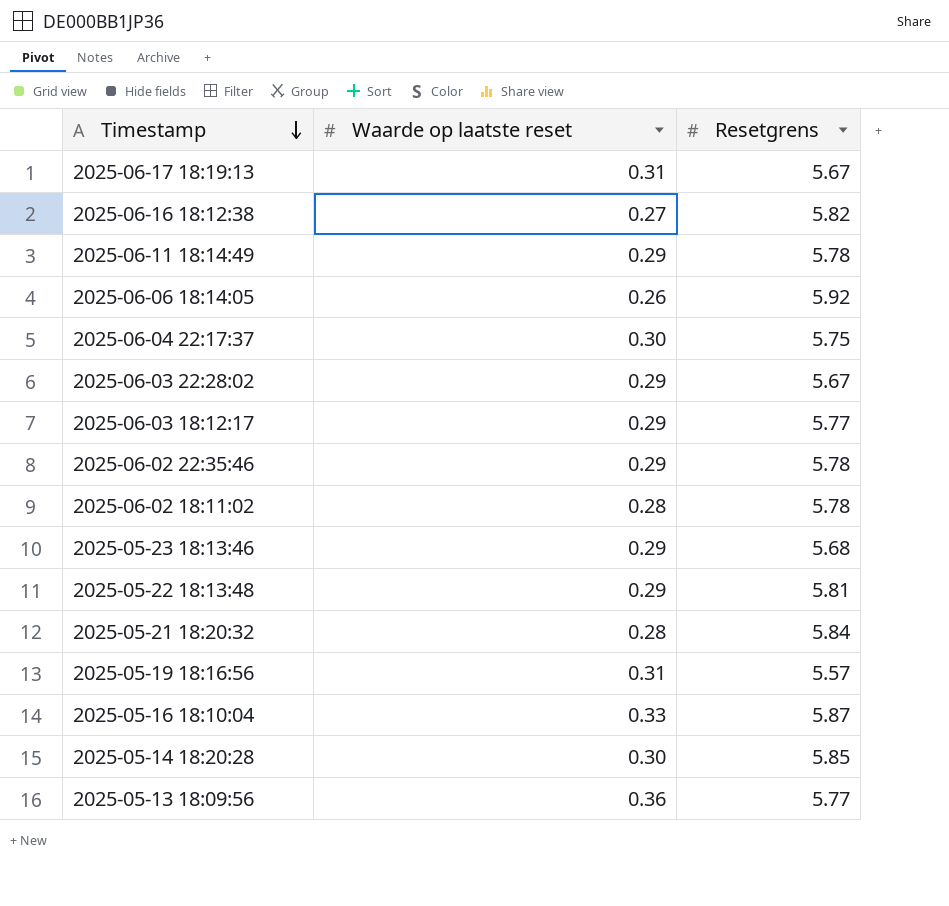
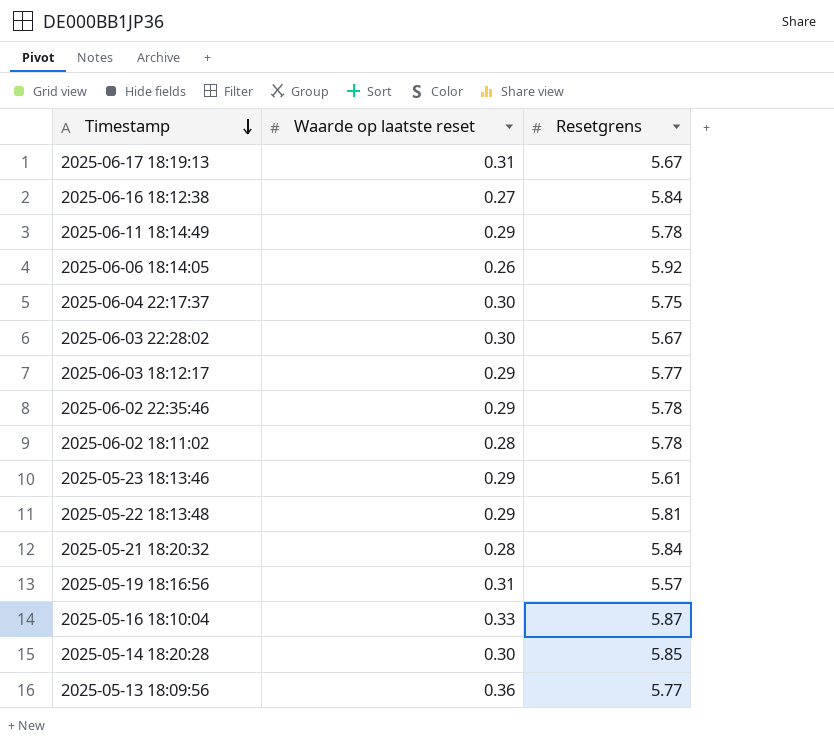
2025-06-16 18:12:38 | Resetgrens: 5.82 -> 5.84
2025-06-03 22:28:02 | Waarde op laatste reset: 0.29 -> 0.30
2025-05-23 18:13:46 | Resetgrens: 5.68 -> 5.61

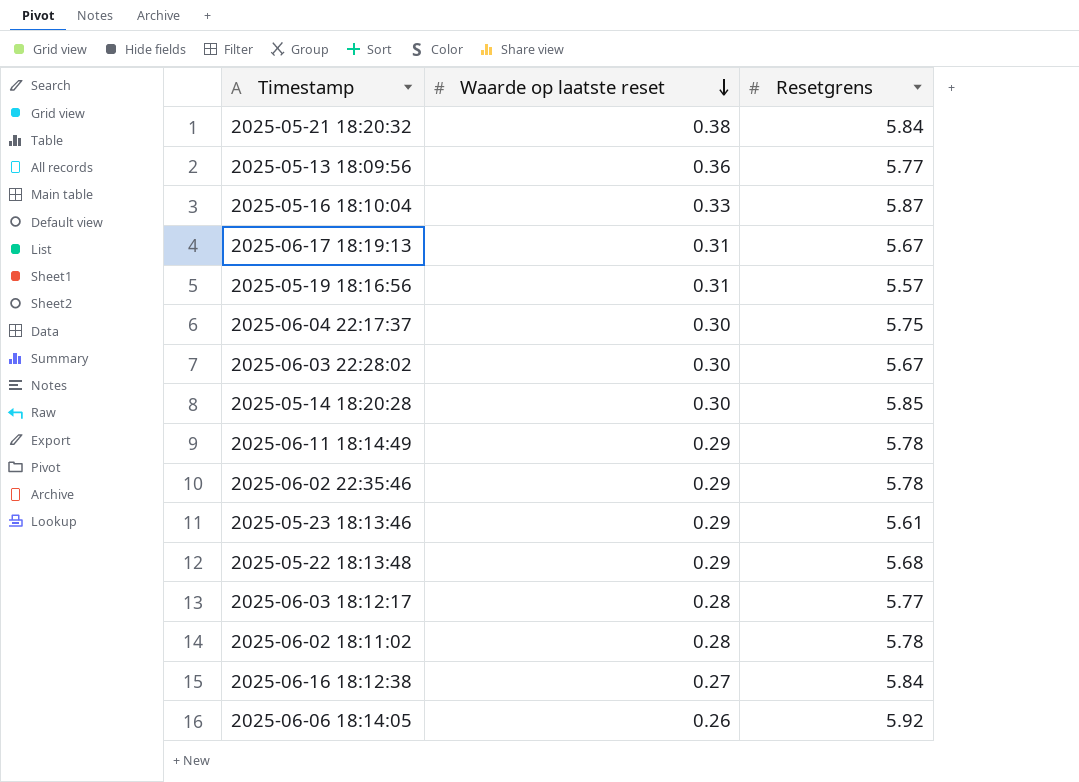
row order: Timestamp descending -> Waarde op laatste reset descending
2025-05-21 18:20:32 | Waarde op laatste reset: 0.28 -> 0.38
2025-05-22 18:13:48 | Resetgrens: 5.81 -> 5.68
2025-06-03 18:12:17 | Waarde op laatste reset: 0.29 -> 0.28

